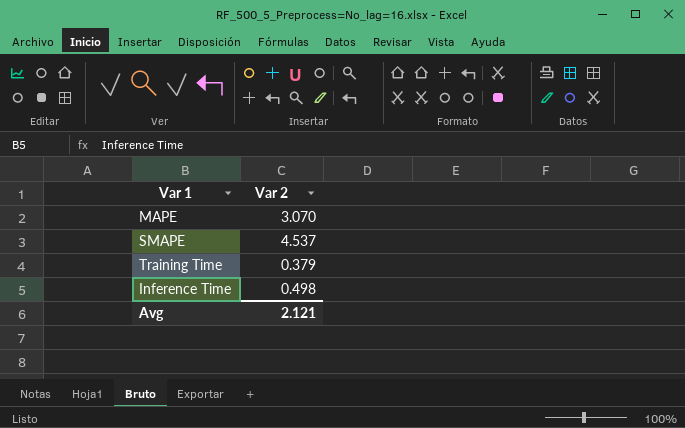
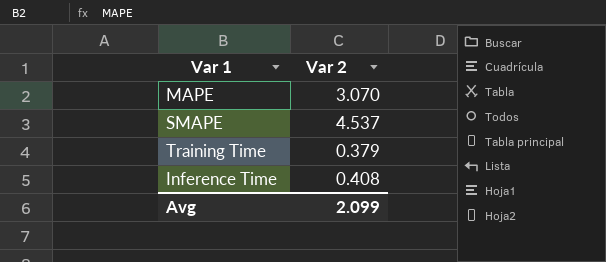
Inference Time | Var 2: 0.498 -> 0.408
Avg | Var 2: 2.121 -> 2.099

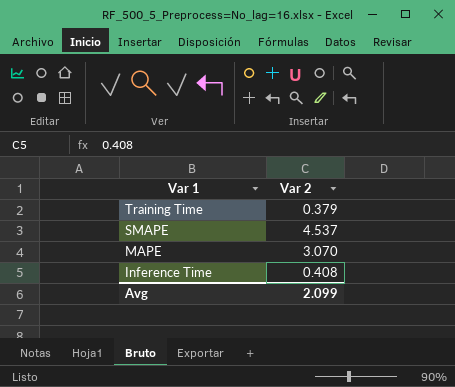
row order: none -> Var 1 descending

